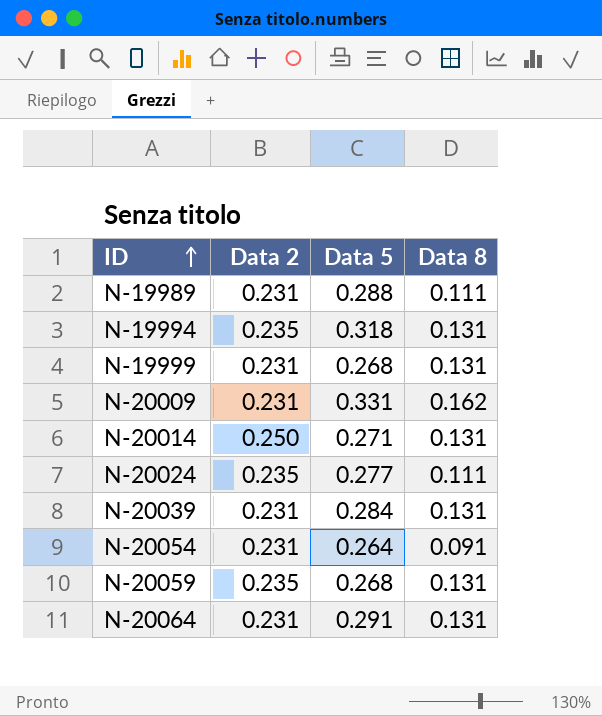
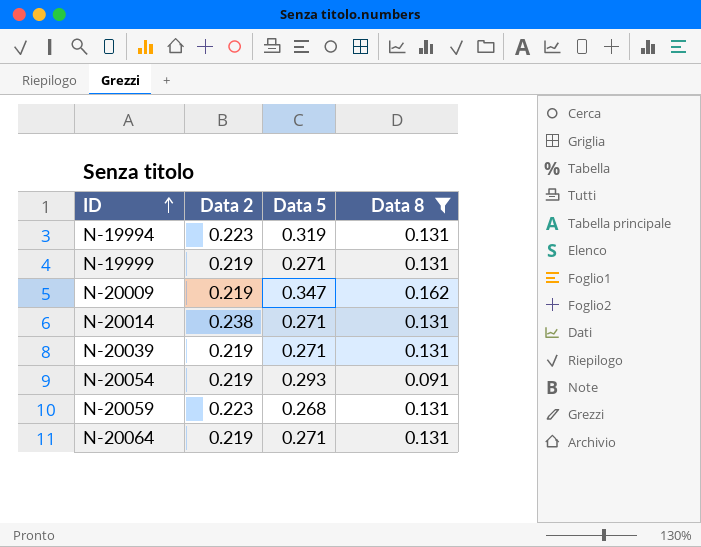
filter: none -> Data 8 != 0.111
N-19994 | Data 2: 0.235 -> 0.223
N-19994 | Data 5: 0.318 -> 0.319
N-19999 | Data 2: 0.231 -> 0.219
N-19999 | Data 5: 0.268 -> 0.271
N-20009 | Data 2: 0.231 -> 0.219
N-20009 | Data 5: 0.331 -> 0.347
N-20014 | Data 2: 0.250 -> 0.238
N-20039 | Data 2: 0.231 -> 0.219
N-20039 | Data 5: 0.284 -> 0.271
N-20054 | Data 2: 0.231 -> 0.219
N-20054 | Data 5: 0.264 -> 0.293
N-20059 | Data 2: 0.235 -> 0.223
N-20064 | Data 2: 0.231 -> 0.219
N-20064 | Data 5: 0.291 -> 0.271

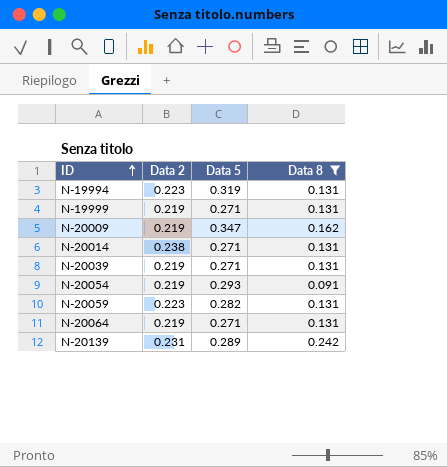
N-20059 | Data 5: 0.268 -> 0.282
row N-20139: none -> 0.231 | 0.289 | 0.242

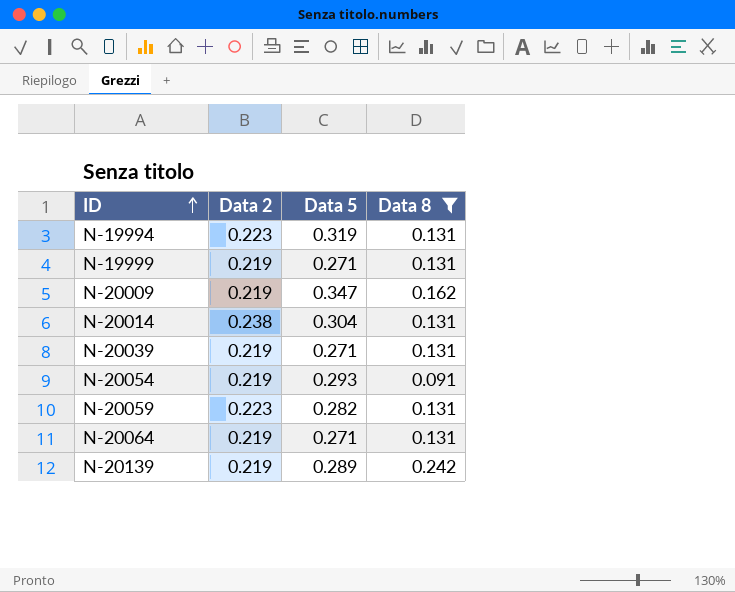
N-20014 | Data 5: 0.271 -> 0.304
N-20139 | Data 2: 0.231 -> 0.219

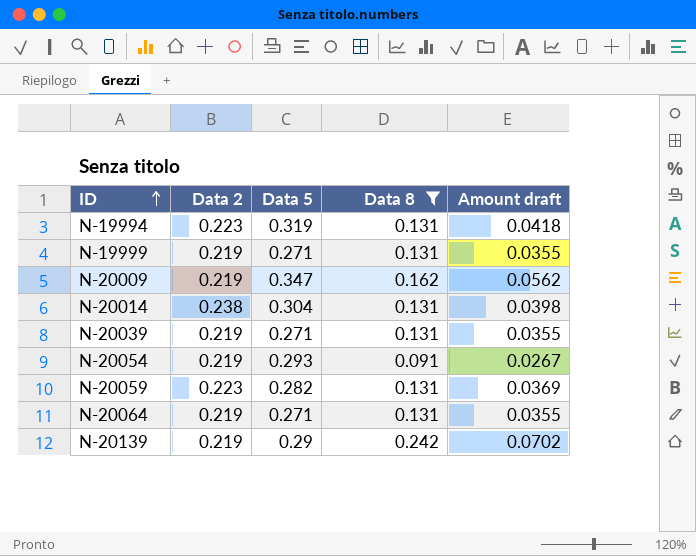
column Amount draft | formula: none -> [Data 5] * [Data 8]
N-20139 | Data 5: 0.289 -> 0.29

